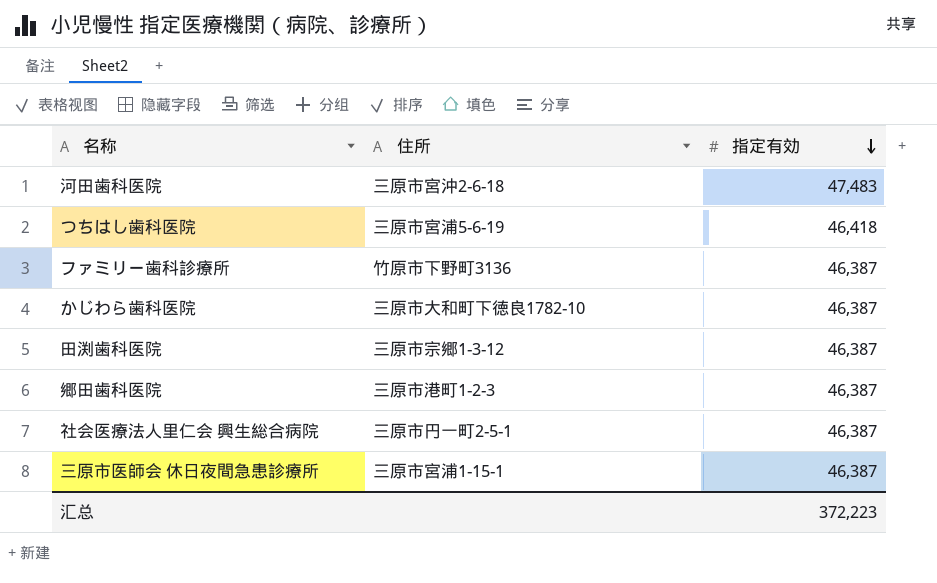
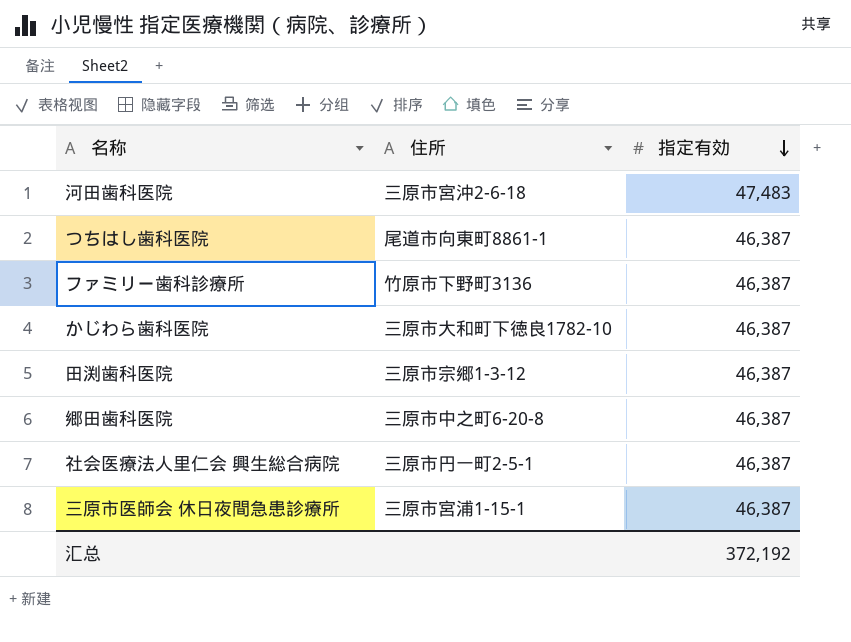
つちはし歯科医院 | 住所: 三原市宮浦5-6-19 -> 尾道市向東町8861-1
つちはし歯科医院 | 指定有効: 46,418 -> 46,387
郷田歯科医院 | 住所: 三原市港町1-2-3 -> 三原市中之町6-20-8
汇总 | 指定有効: 372,223 -> 372,192

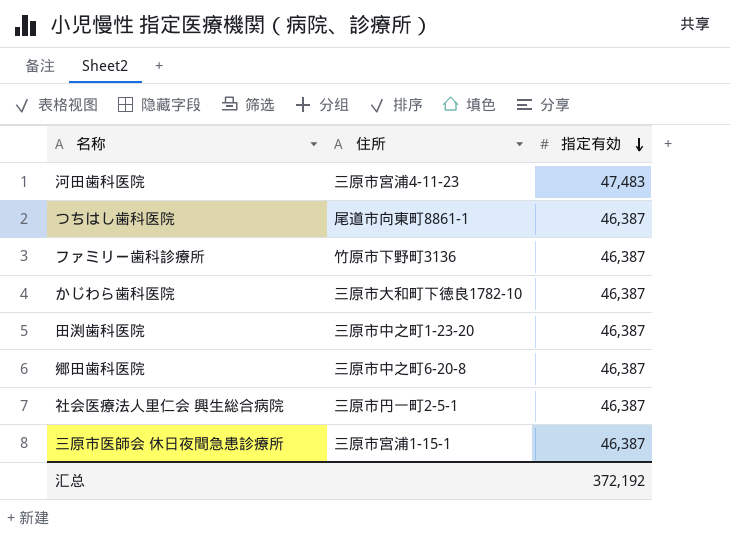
河田歯科医院 | 住所: 三原市宮沖2-6-18 -> 三原市宮浦4-11-23
田渕歯科医院 | 住所: 三原市宗郷1-3-12 -> 三原市中之町1-23-20

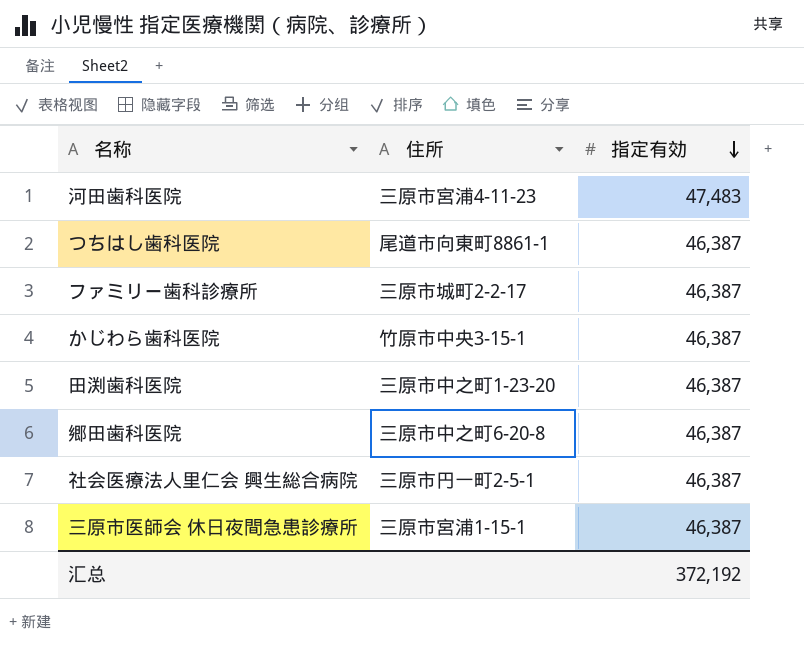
ファミリー歯科診療所 | 住所: 竹原市下野町3136 -> 三原市城町2-2-17
かじわら歯科医院 | 住所: 三原市大和町下徳良1782-10 -> 竹原市中央3-15-1

